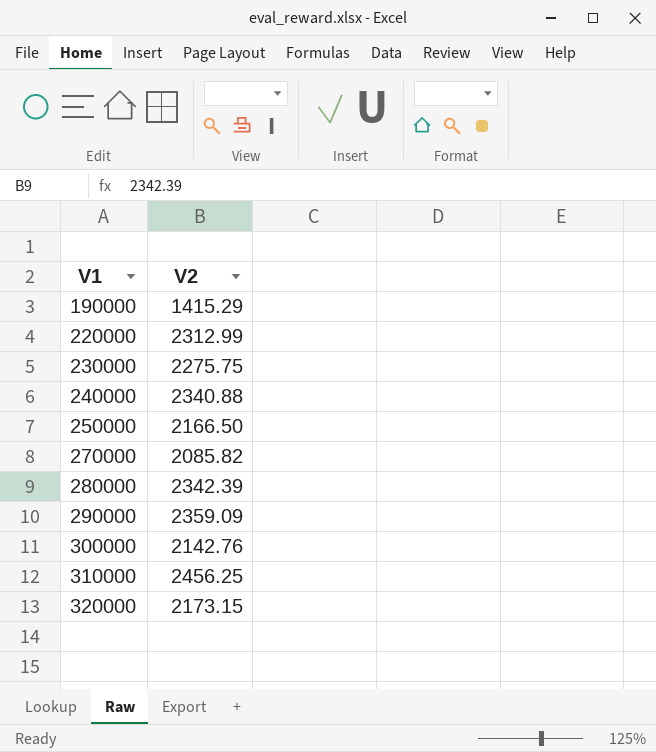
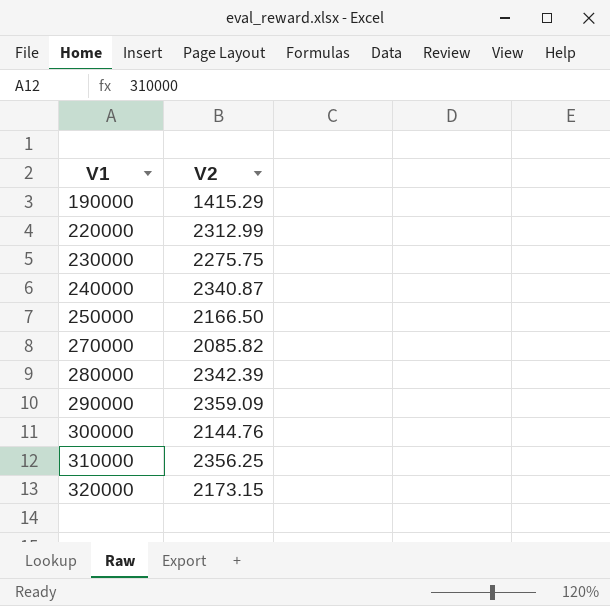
240000 | V2: 2340.88 -> 2340.87
300000 | V2: 2142.76 -> 2144.76
310000 | V2: 2456.25 -> 2356.25

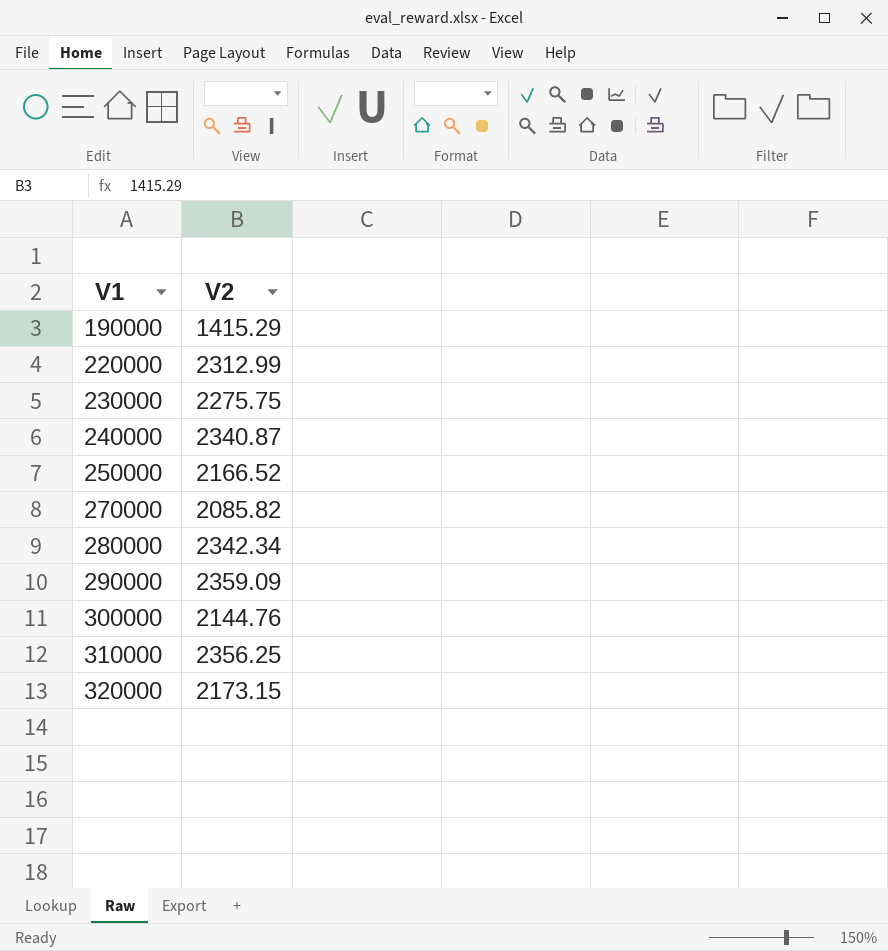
250000 | V2: 2166.50 -> 2166.52
280000 | V2: 2342.39 -> 2342.34

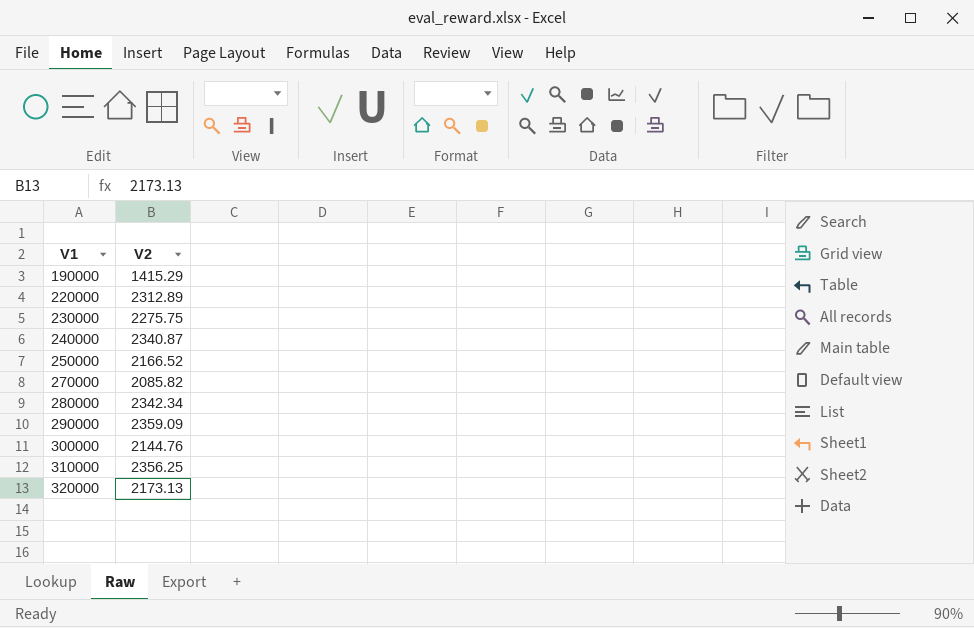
220000 | V2: 2312.99 -> 2312.89
320000 | V2: 2173.15 -> 2173.13

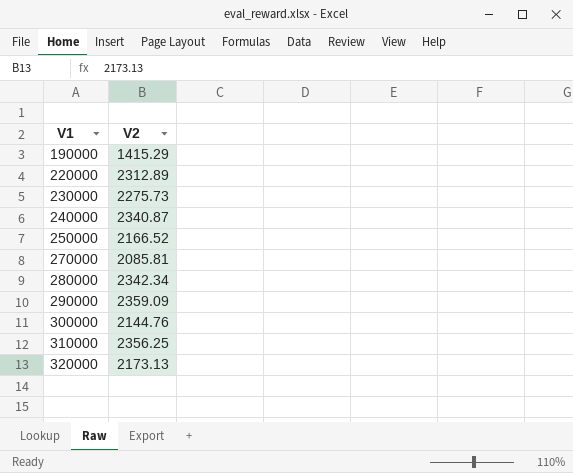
230000 | V2: 2275.75 -> 2275.73
270000 | V2: 2085.82 -> 2085.81

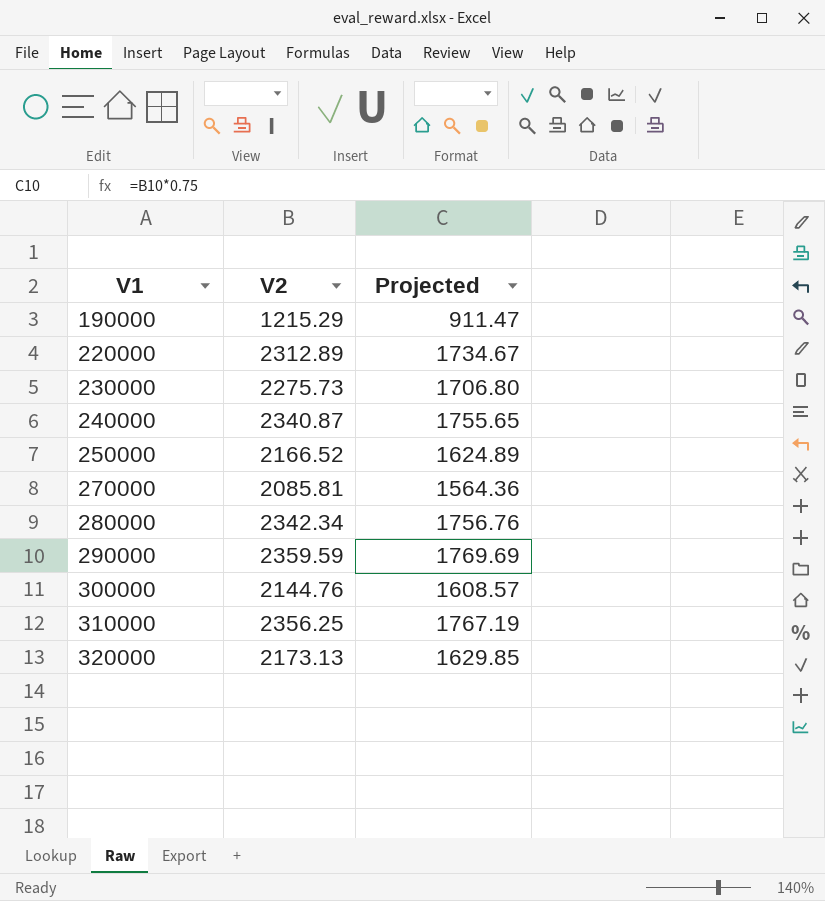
column Projected | formula: none -> [V2] * 0.75
190000 | V2: 1415.29 -> 1215.29
290000 | V2: 2359.09 -> 2359.59

